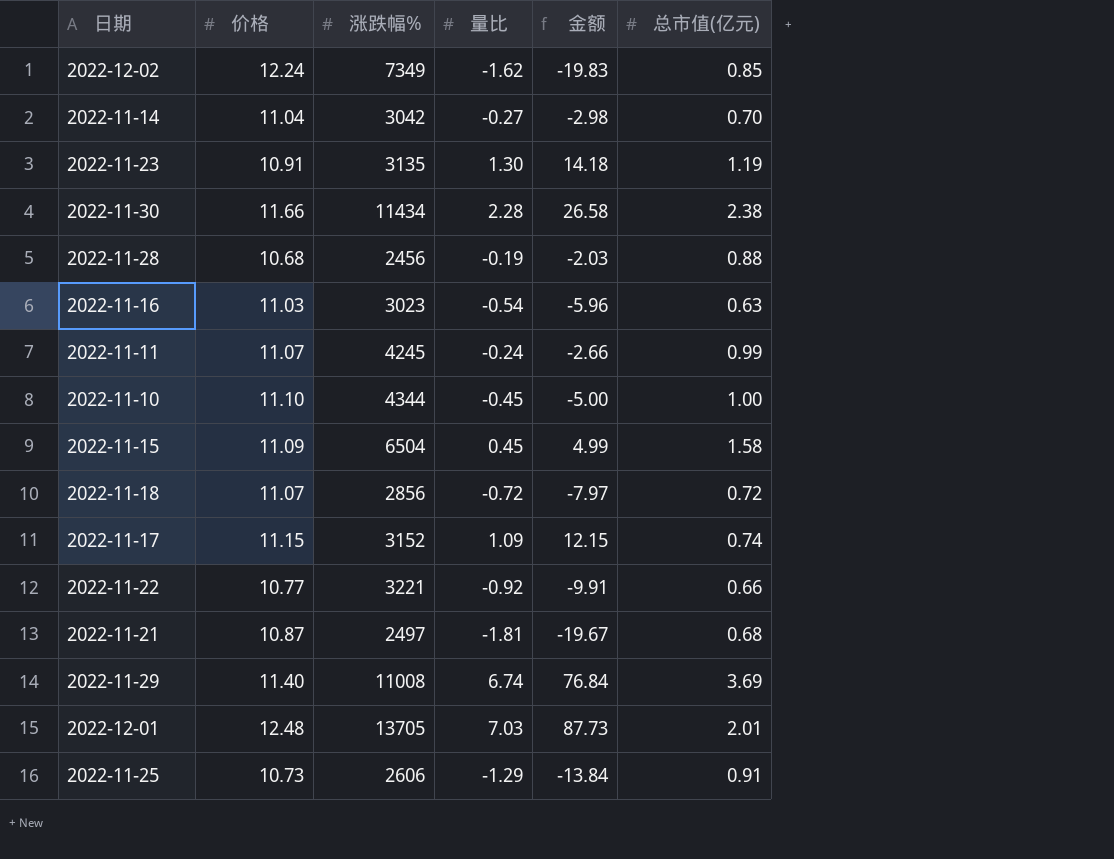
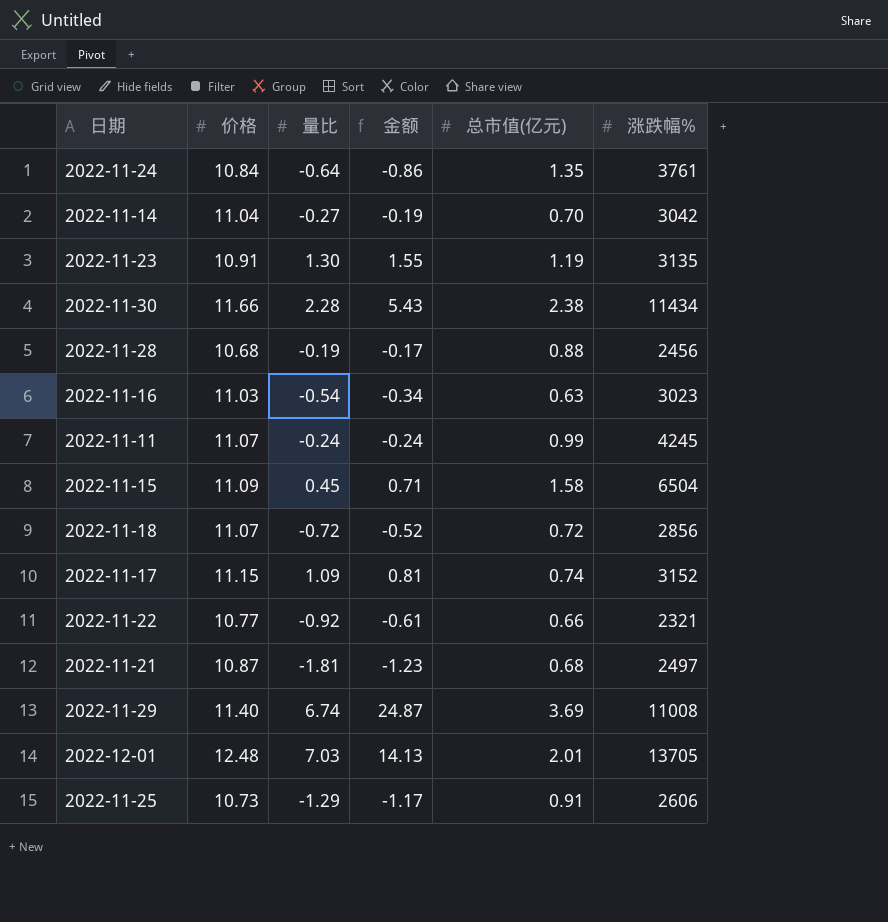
column 金额 | formula: [价格] * [量比] -> [量比] * [总市值(亿元)]
column 涨跌幅% | position: 3 -> 6
row 2022-12-02: 12.24 | 7349 | -1.62 | -19.83 | 0.85 -> none
row 2022-11-10: 11.10 | 4344 | -0.45 | -5.00 | 1.00 -> none
row 2022-11-24: none -> 10.84 | -0.64 | -0.86 | 1.35 | 3761
2022-11-22 | 涨跌幅%: 3221 -> 2321

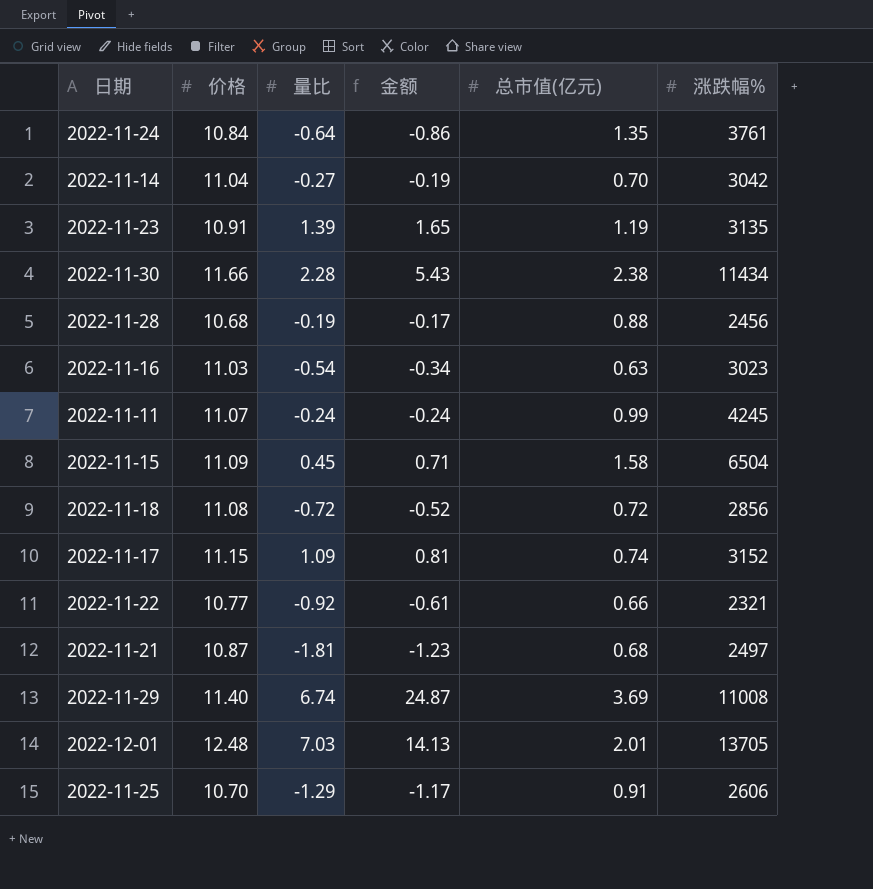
2022-11-23 | 量比: 1.30 -> 1.39
2022-11-23 | 金额: 1.55 -> 1.65
2022-11-18 | 价格: 11.07 -> 11.08
2022-11-25 | 价格: 10.73 -> 10.70

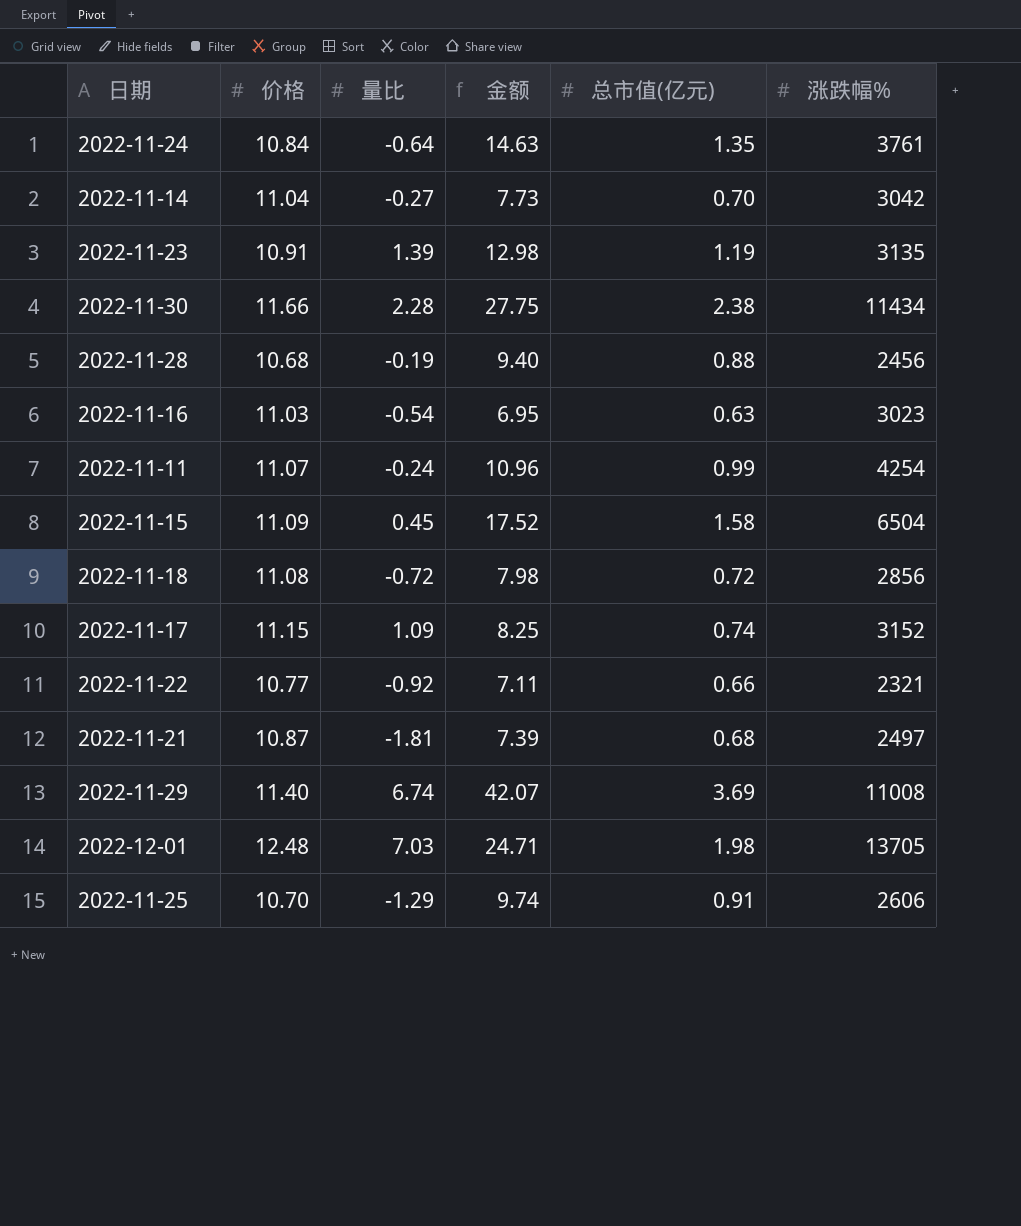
column 金额 | formula: [量比] * [总市值(亿元)] -> [价格] * [总市值(亿元)]
2022-11-11 | 涨跌幅%: 4245 -> 4254
2022-12-01 | 总市值(亿元): 2.01 -> 1.98

